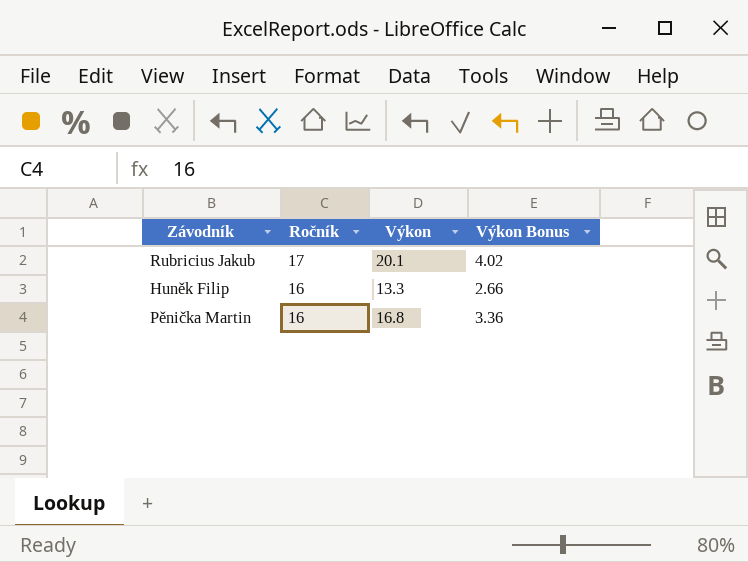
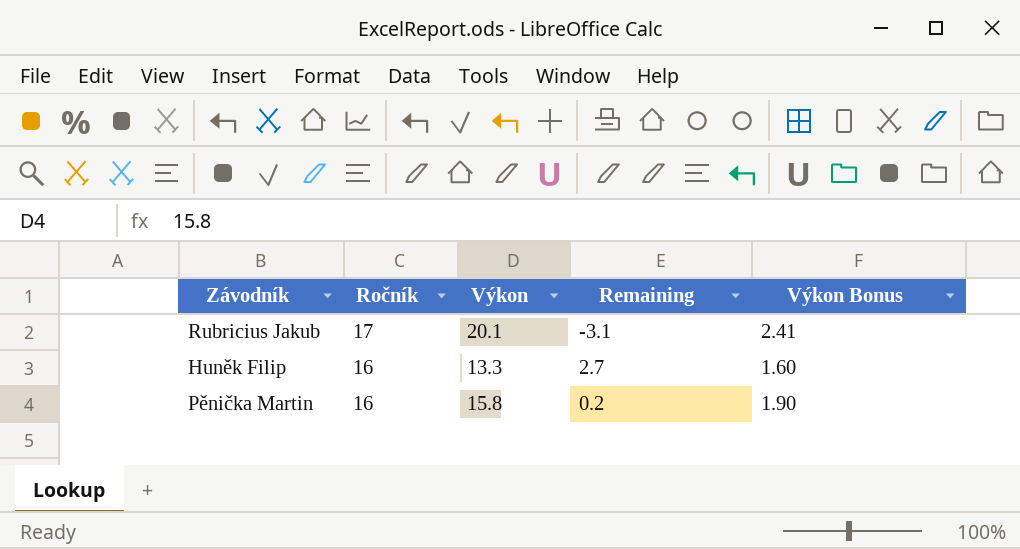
column Remaining | formula: none -> [Ročník] - [Výkon]
column Výkon Bonus | formula: [Výkon] * 0.2 -> [Výkon] * 0.12
Pěnička Martin | Výkon: 16.8 -> 15.8

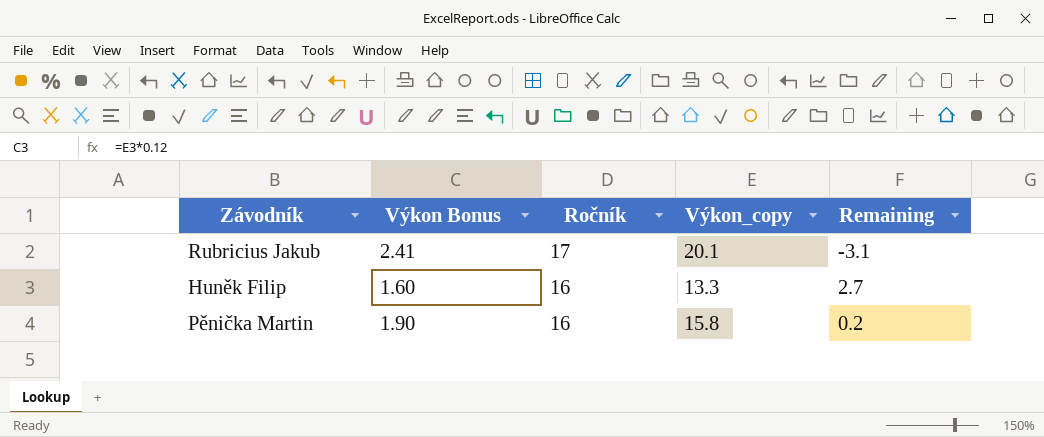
column Výkon Bonus | position: 5 -> 2
column name: Výkon -> Výkon_copy

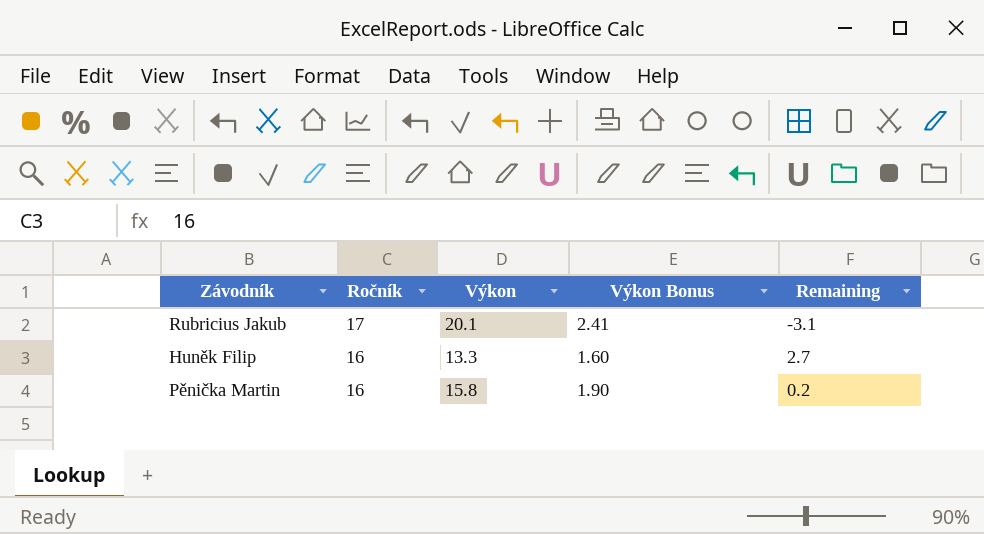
column name: Výkon_copy -> Výkon
column Výkon Bonus | position: 2 -> 4

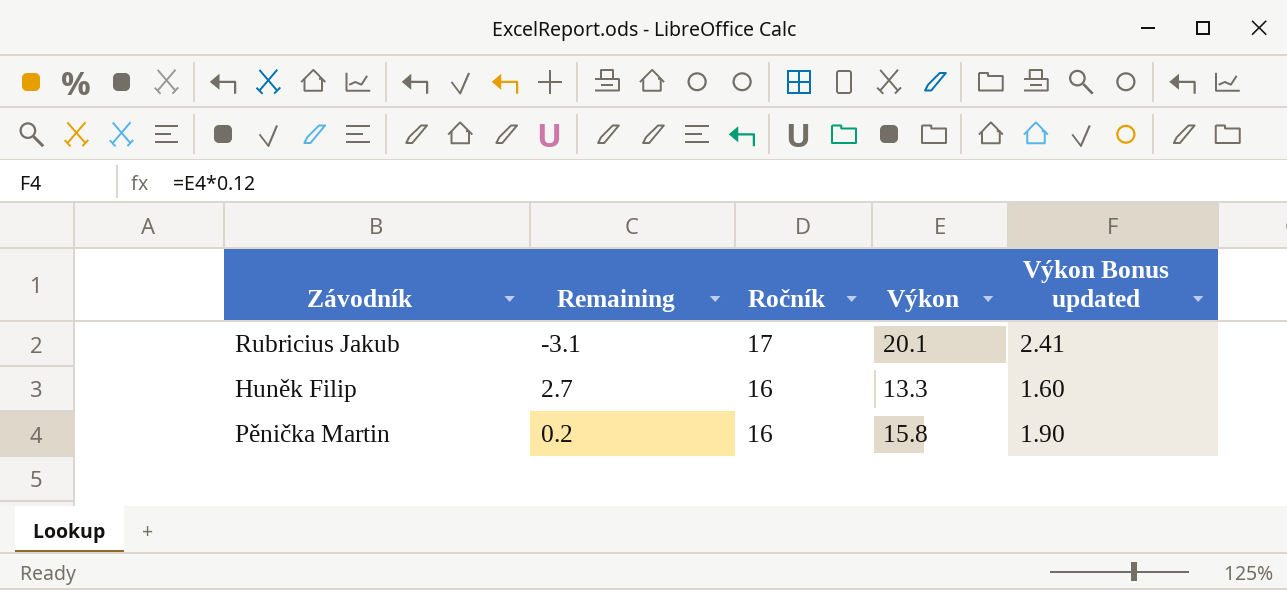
column Remaining | position: 5 -> 2
column name: Výkon Bonus -> Výkon Bonus updated

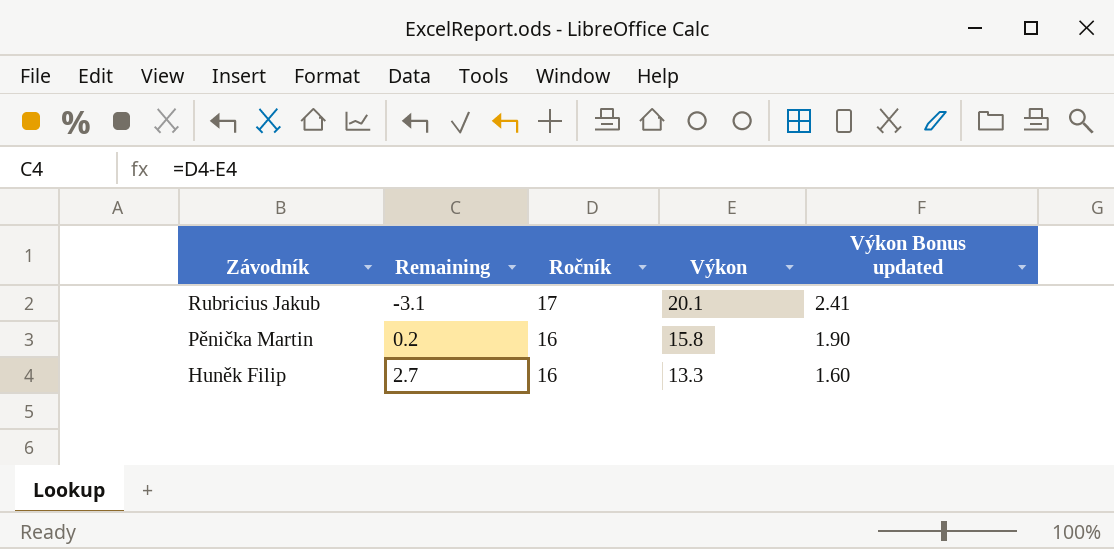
row order: Ročník descending -> Závodník descending

